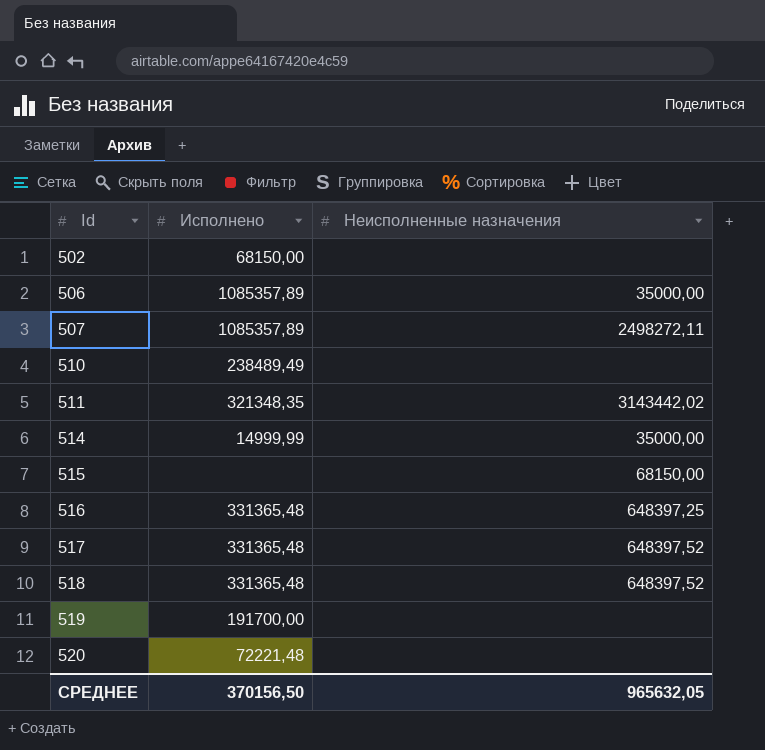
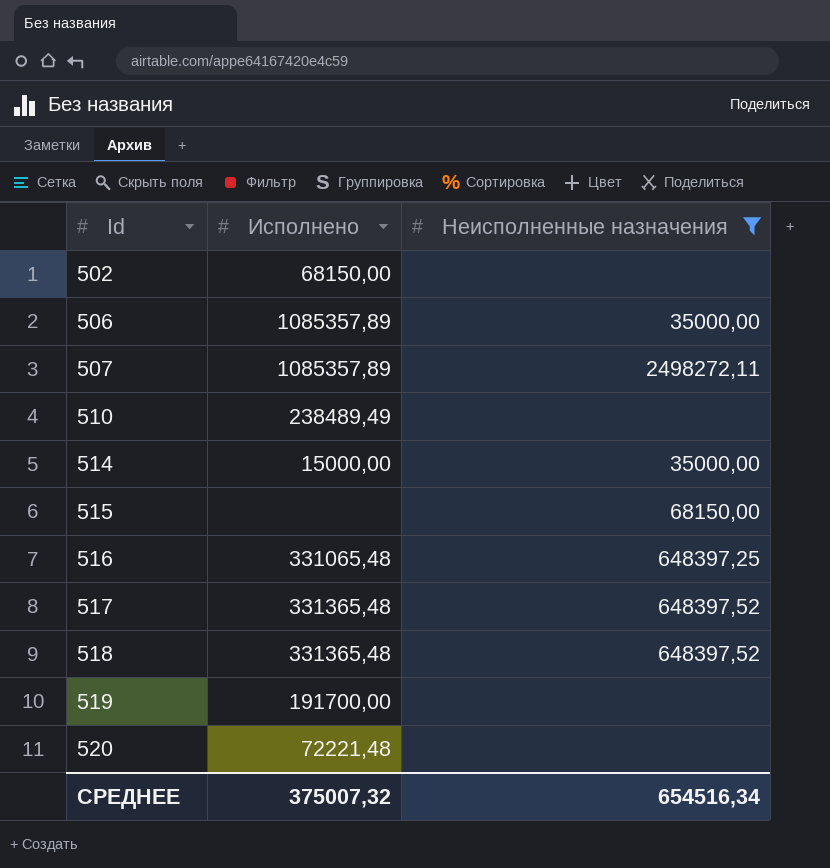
filter: none -> Неисполненные назначения != 3143442,02
514 | Исполнено: 14999,99 -> 15000,00
516 | Исполнено: 331365,48 -> 331065,48
СРЕДНЕЕ | Исполнено: 370156,50 -> 375007,32
СРЕДНЕЕ | Неисполненные назначения: 965632,05 -> 654516,34

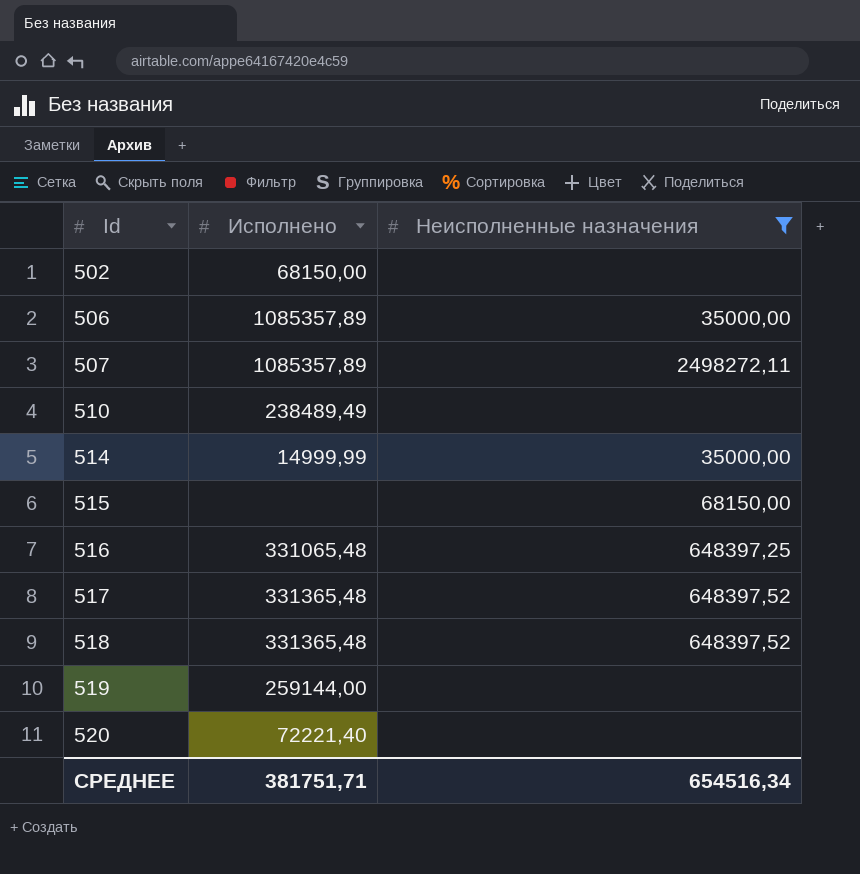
514 | Исполнено: 15000,00 -> 14999,99
519 | Исполнено: 191700,00 -> 259144,00
520 | Исполнено: 72221,48 -> 72221,40
СРЕДНЕЕ | Исполнено: 375007,32 -> 381751,71

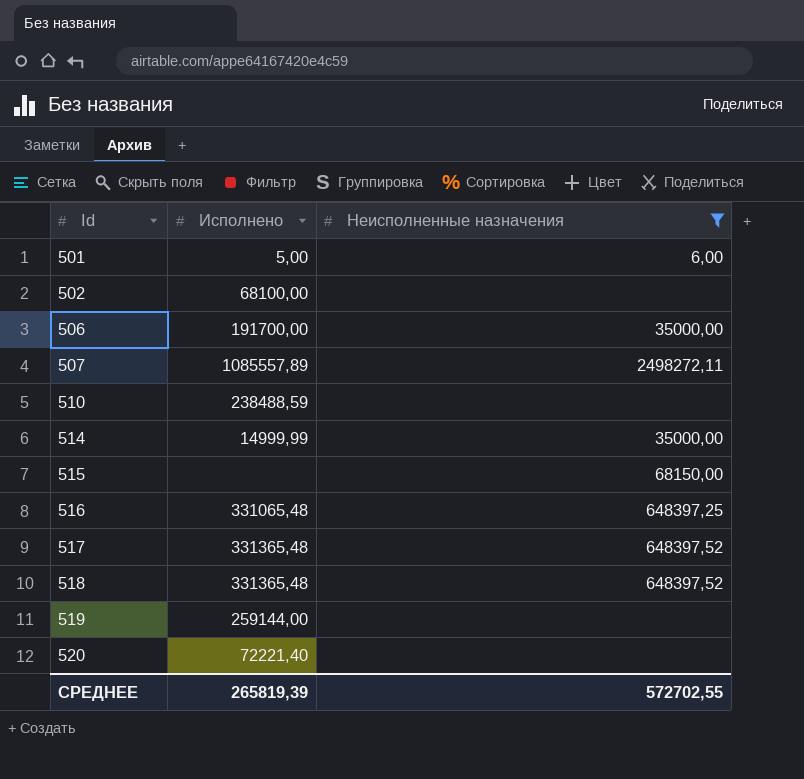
row 501: none -> 5,00 | 6,00
502 | Исполнено: 68150,00 -> 68100,00
506 | Исполнено: 1085357,89 -> 191700,00
507 | Исполнено: 1085357,89 -> 1085557,89
510 | Исполнено: 238489,49 -> 238488,59
СРЕДНЕЕ | Исполнено: 381751,71 -> 265819,39
СРЕДНЕЕ | Неисполненные назначения: 654516,34 -> 572702,55

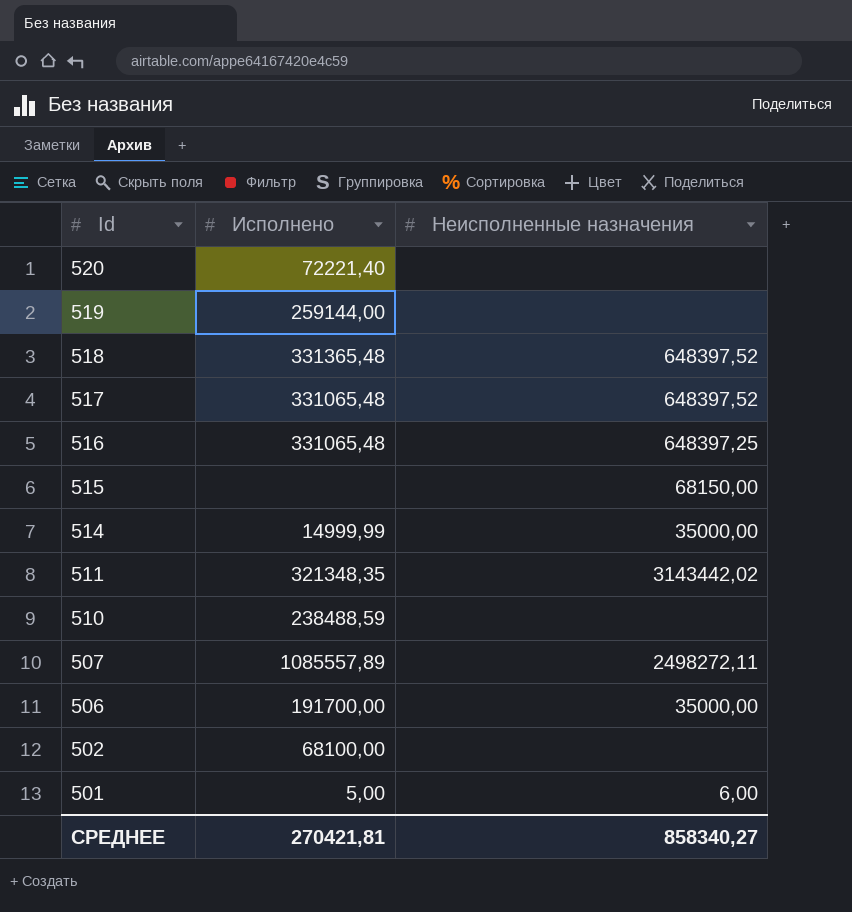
filter: Неисполненные назначения != 3143442,02 -> none
row order: Id ascending -> Id descending
517 | Исполнено: 331365,48 -> 331065,48
СРЕДНЕЕ | Исполнено: 265819,39 -> 270421,81
СРЕДНЕЕ | Неисполненные назначения: 572702,55 -> 858340,27

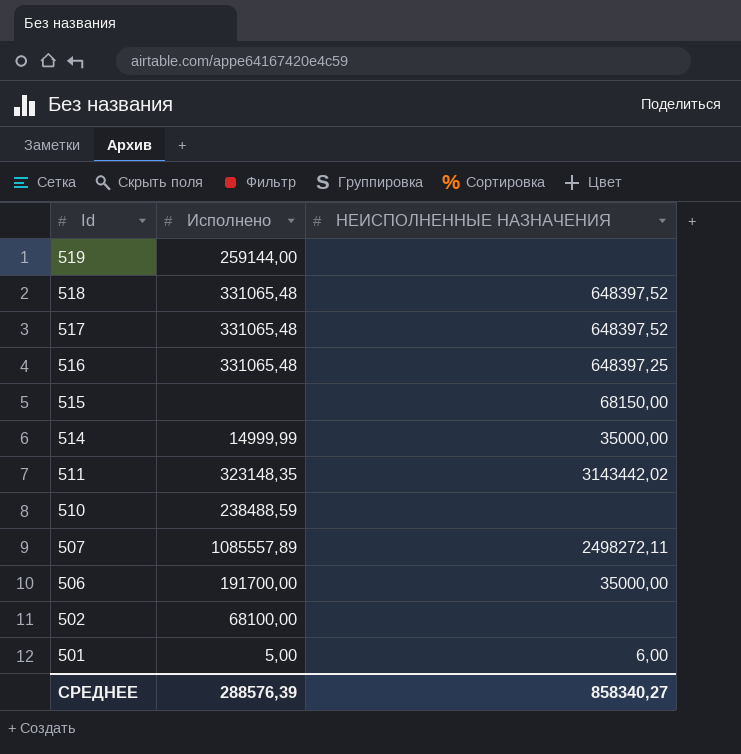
column name: Неисполненные назначения -> НЕИСПОЛНЕННЫЕ НАЗНАЧЕНИЯ
row 520: 72221,40 | none -> none
518 | Исполнено: 331365,48 -> 331065,48
511 | Исполнено: 321348,35 -> 323148,35
СРЕДНЕЕ | Исполнено: 270421,81 -> 288576,39

